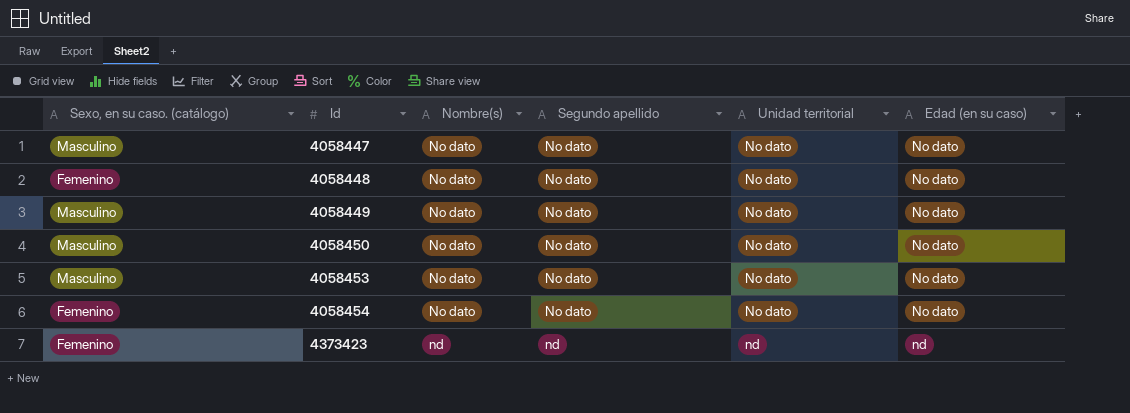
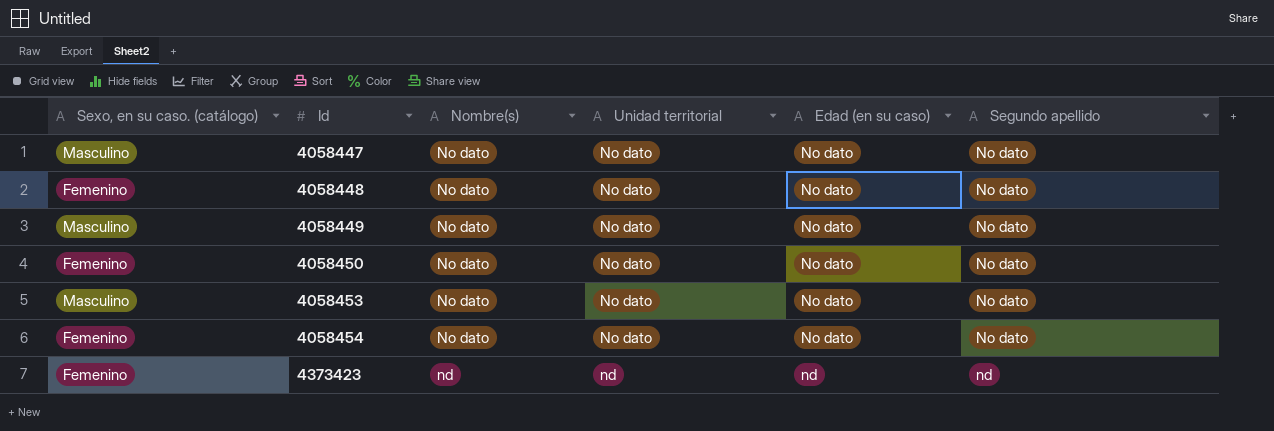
column Segundo apellido | position: 4 -> 6
4058450 | Sexo, en su caso. (catálogo): Masculino -> Femenino

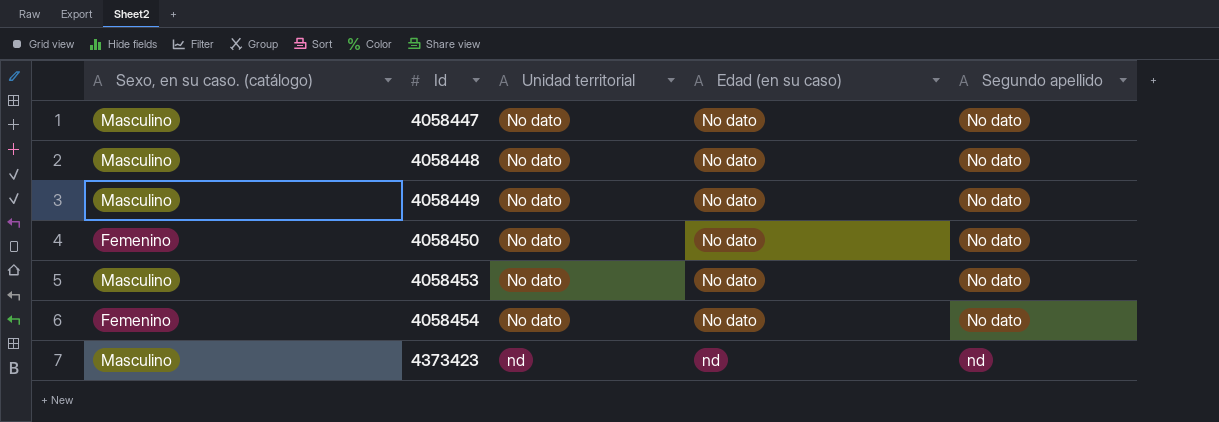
column Nombre(s) | position: 3 -> none
4058448 | Sexo, en su caso. (catálogo): Femenino -> Masculino
4373423 | Sexo, en su caso. (catálogo): Femenino -> Masculino

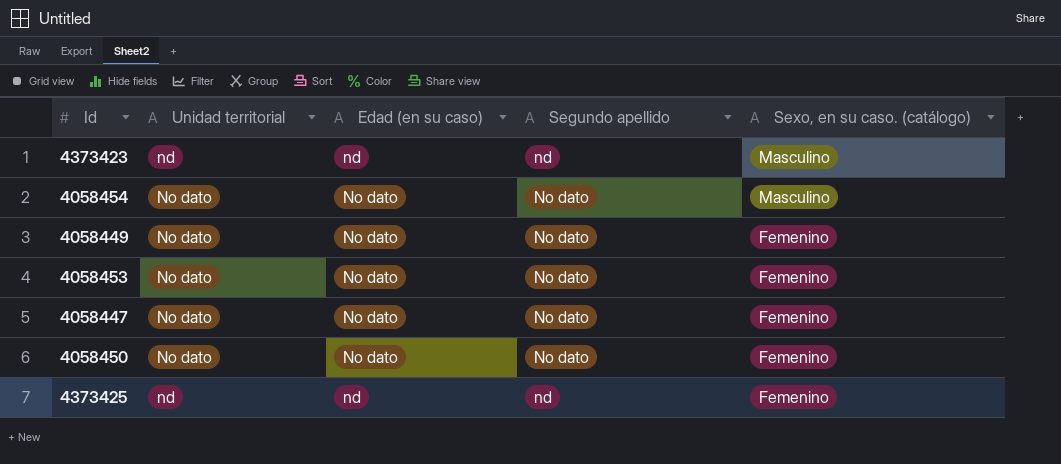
row order: Id ascending -> Sexo, en su caso. (catálogo) descending
column Sexo, en su caso. (catálogo) | position: 1 -> 5
row 4058448: Masculino | No dato | No dato | No dato -> none
4058454 | Sexo, en su caso. (catálogo): Femenino -> Masculino
4058449 | Sexo, en su caso. (catálogo): Masculino -> Femenino
4058453 | Sexo, en su caso. (catálogo): Masculino -> Femenino
4058447 | Sexo, en su caso. (catálogo): Masculino -> Femenino
row 4373425: none -> nd | nd | nd | Femenino

